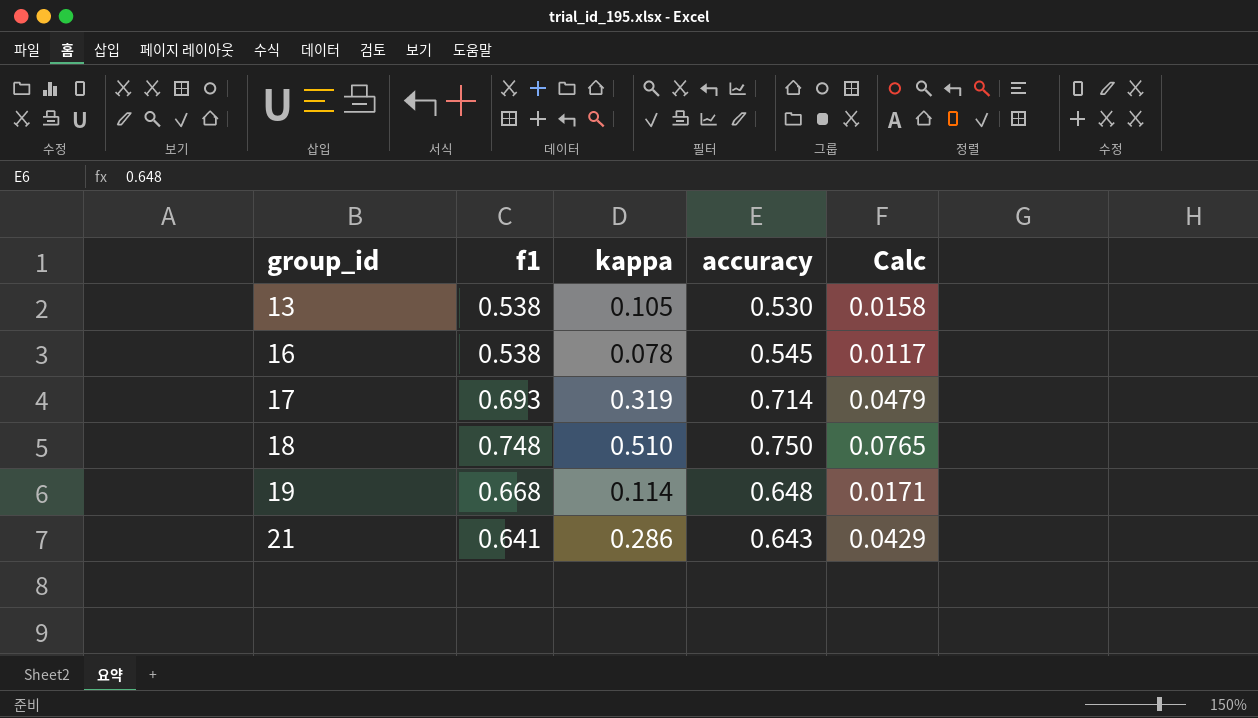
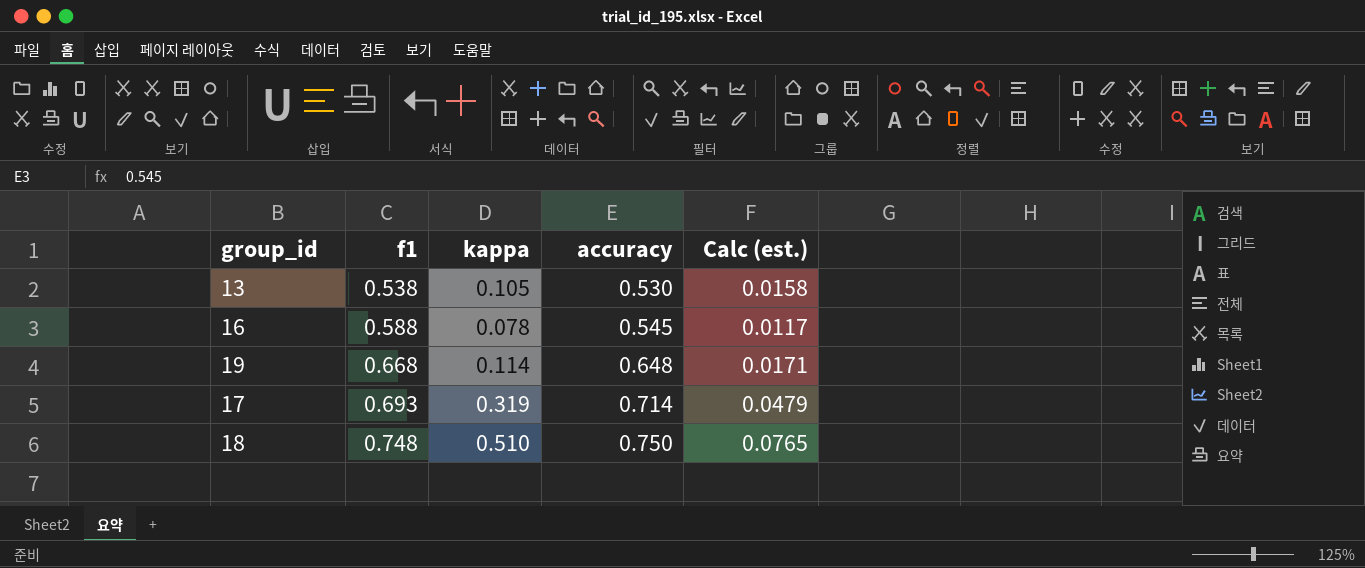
row order: group_id ascending -> f1 ascending
column name: Calc -> Calc (est.)
row 21: 0.641 | 0.286 | 0.643 | 0.0429 -> none
16 | f1: 0.538 -> 0.588

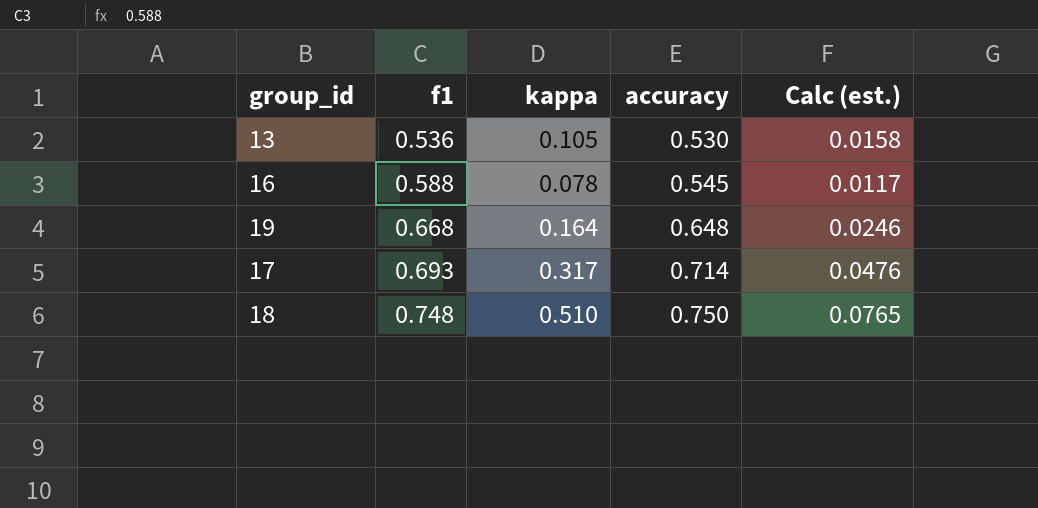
13 | f1: 0.538 -> 0.536
19 | kappa: 0.114 -> 0.164
19 | Calc (est.): 0.0171 -> 0.0246
17 | kappa: 0.319 -> 0.317
17 | Calc (est.): 0.0479 -> 0.0476

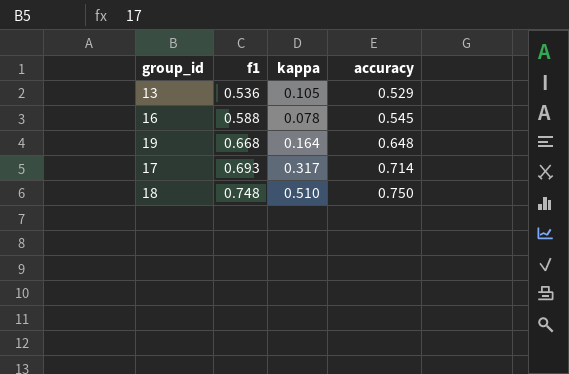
column Calc (est.) | formula: [kappa] * 0.15 -> none
13 | accuracy: 0.530 -> 0.529

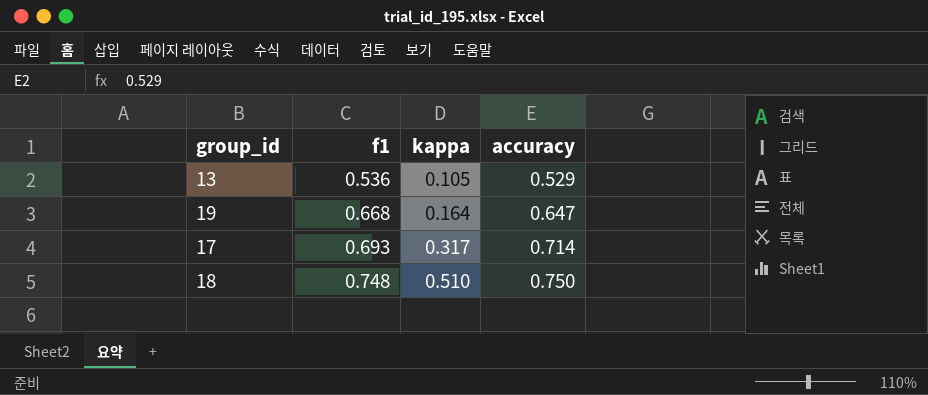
row 16: 0.588 | 0.078 | 0.545 -> none
19 | accuracy: 0.648 -> 0.647

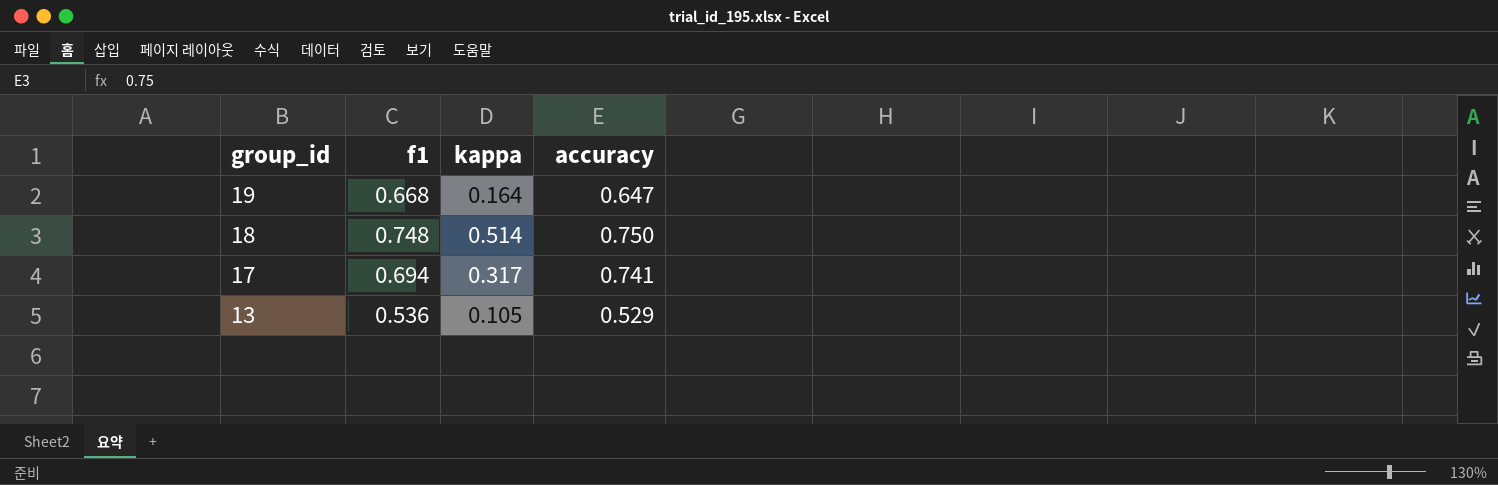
row order: f1 ascending -> group_id descending
18 | kappa: 0.510 -> 0.514
17 | f1: 0.693 -> 0.694
17 | accuracy: 0.714 -> 0.741

